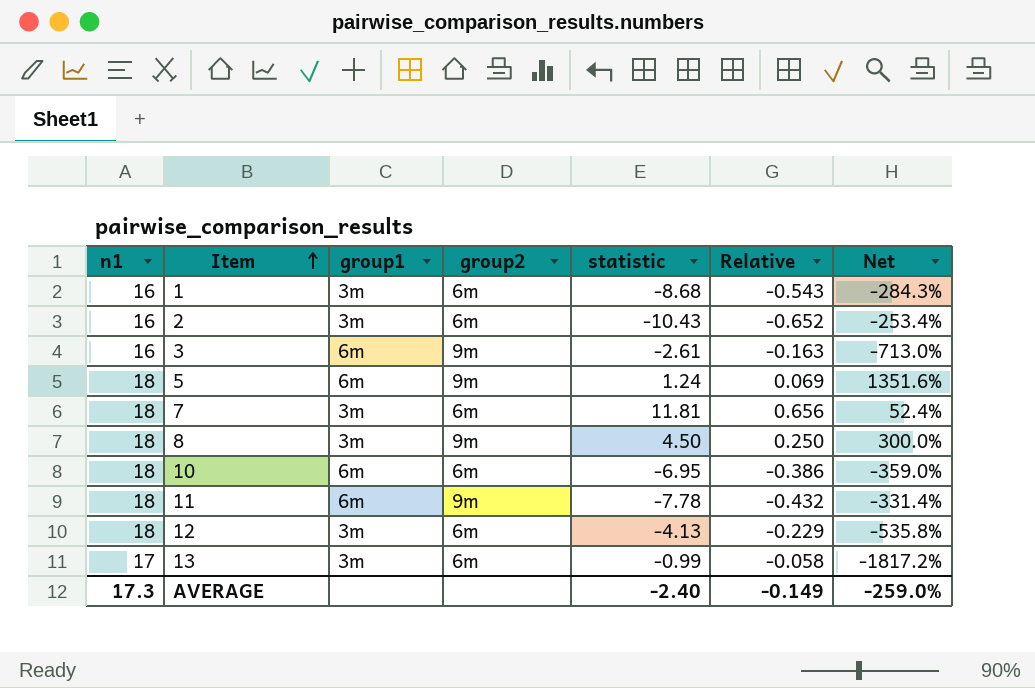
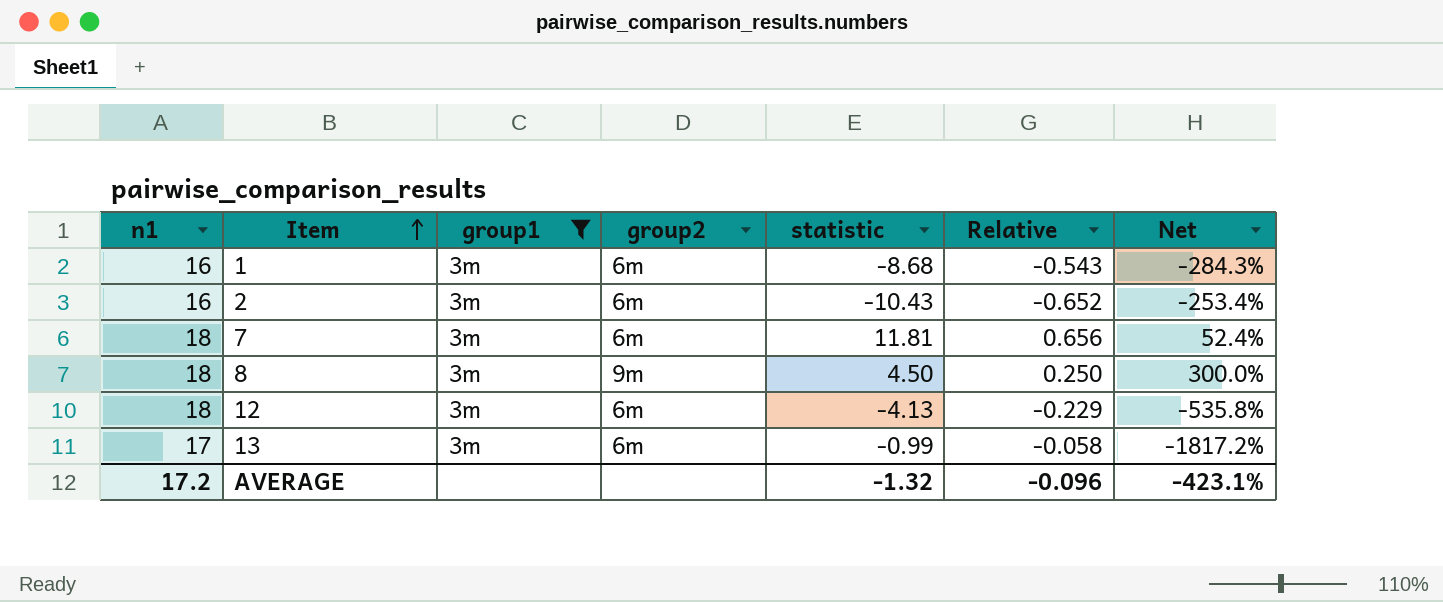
filter: none -> group1 = 3m
AVERAGE | n1: 17.3 -> 17.2
AVERAGE | statistic: -2.40 -> -1.32
AVERAGE | Relative: -0.149 -> -0.096
AVERAGE | Net: -259.0% -> -423.1%

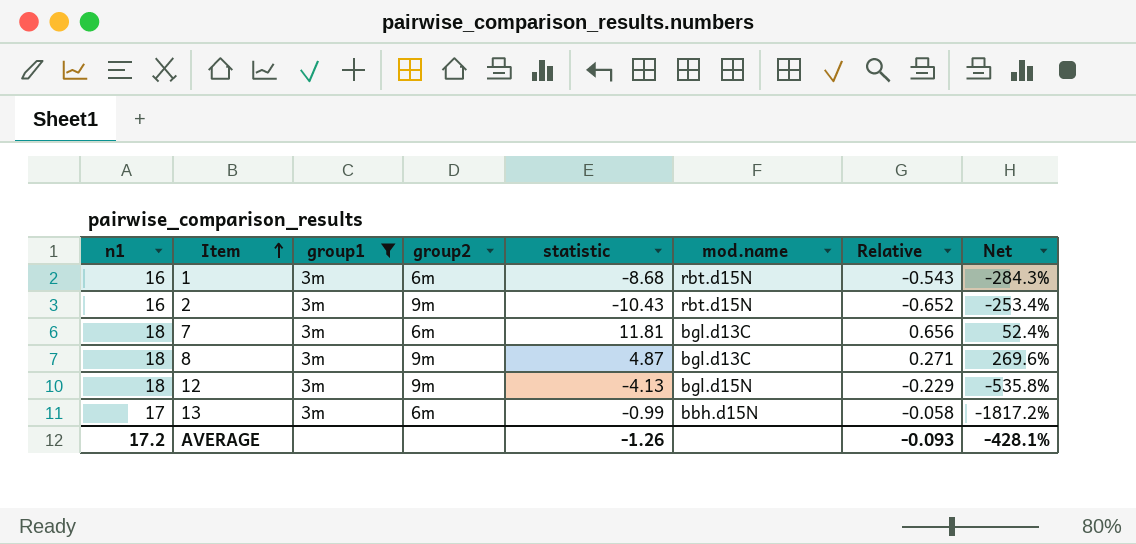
column mod.name | position: none -> 6
2 | group2: 6m -> 9m
8 | statistic: 4.50 -> 4.87
8 | Relative: 0.250 -> 0.271
8 | Net: 300.0% -> 269.6%
12 | group2: 6m -> 9m
AVERAGE | statistic: -1.32 -> -1.26
AVERAGE | Relative: -0.096 -> -0.093
AVERAGE | Net: -423.1% -> -428.1%

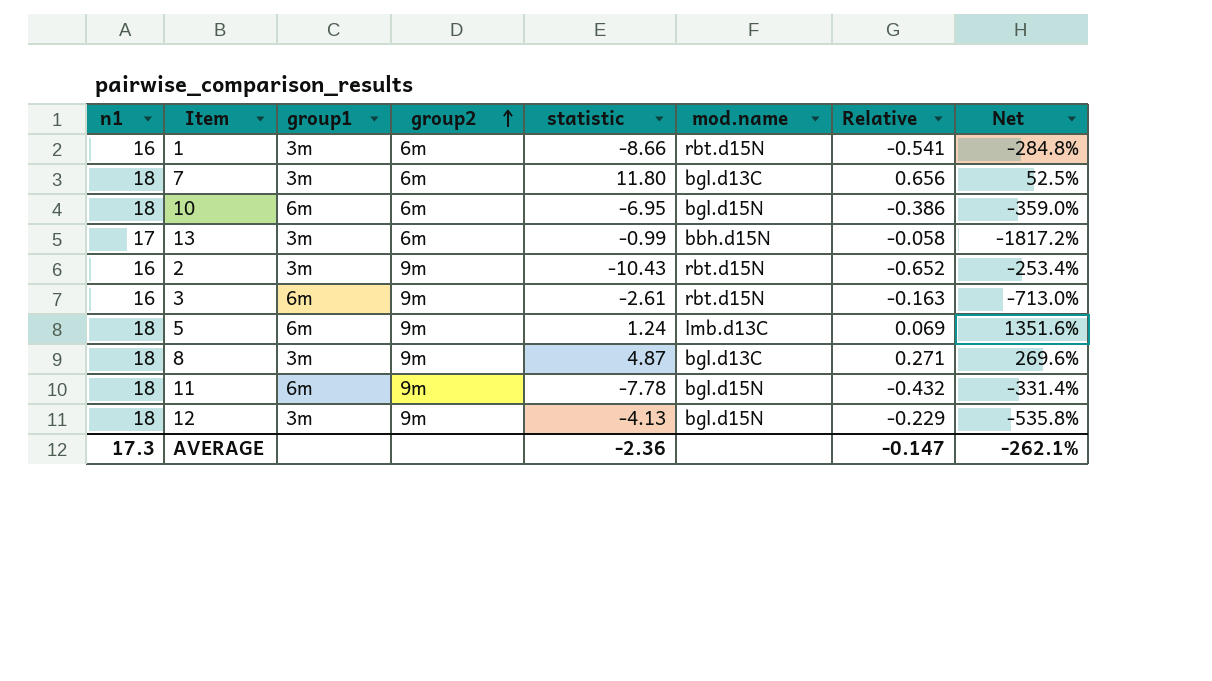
filter: group1 = 3m -> none
row order: Item ascending -> group2 ascending
1 | statistic: -8.68 -> -8.66
1 | Relative: -0.543 -> -0.541
1 | Net: -284.3% -> -284.8%
7 | statistic: 11.81 -> 11.80
7 | Net: 52.4% -> 52.5%
AVERAGE | n1: 17.2 -> 17.3
AVERAGE | statistic: -1.26 -> -2.36
AVERAGE | Relative: -0.093 -> -0.147
AVERAGE | Net: -428.1% -> -262.1%

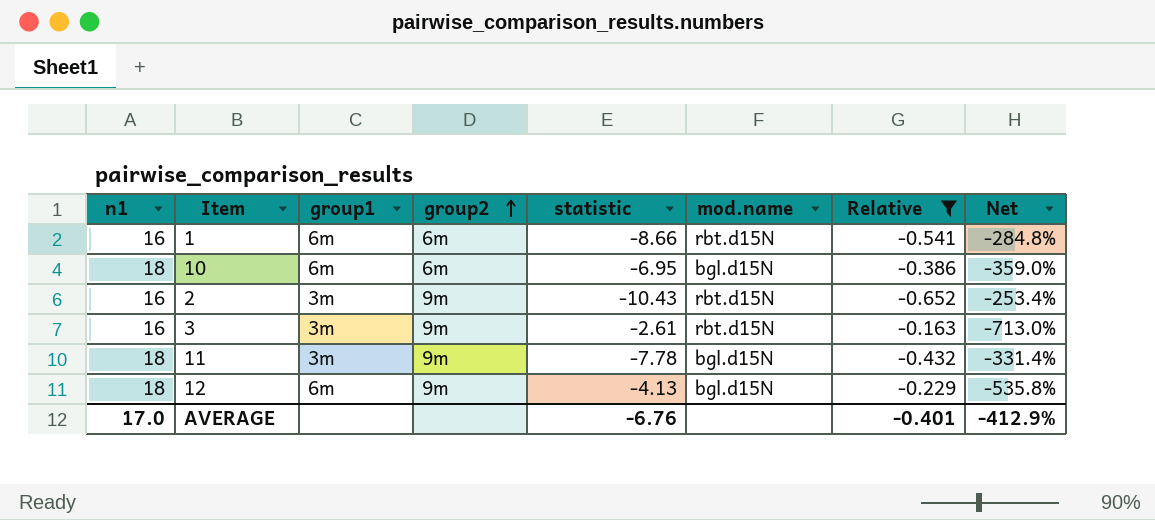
filter: none -> Relative <= -0.163
1 | group1: 3m -> 6m
3 | group1: 6m -> 3m
11 | group1: 6m -> 3m
12 | group1: 3m -> 6m
AVERAGE | n1: 17.3 -> 17.0
AVERAGE | statistic: -2.36 -> -6.76
AVERAGE | Relative: -0.147 -> -0.401
AVERAGE | Net: -262.1% -> -412.9%

